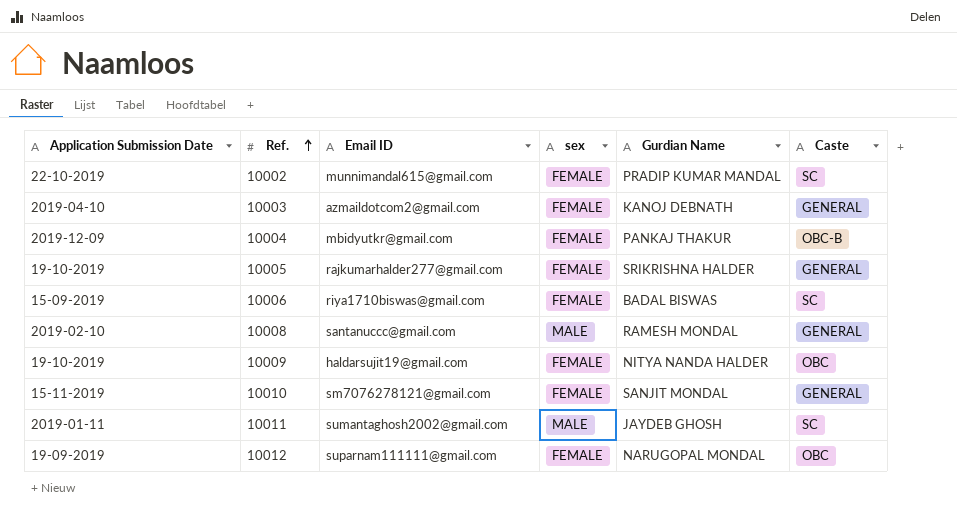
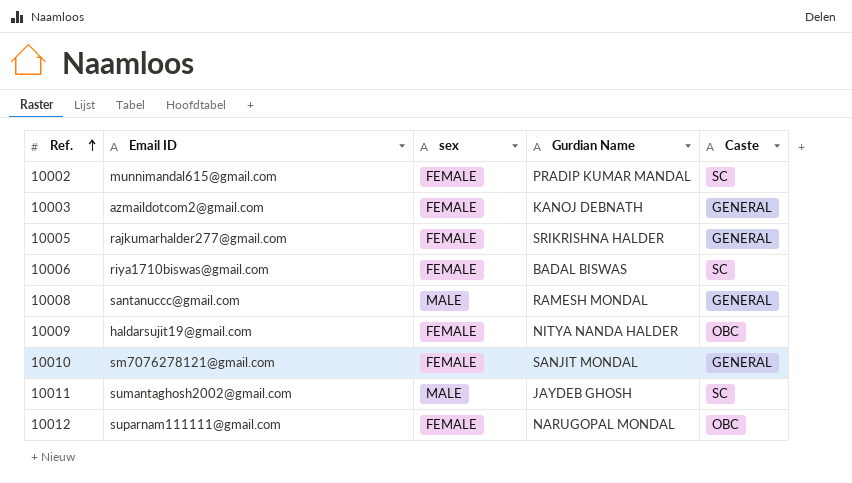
column Application Submission Date | position: 1 -> none
row 10004: 2019-12-09 | mbidyutkr@gmail.com | FEMALE | PANKAJ THAKUR | OBC-B -> none

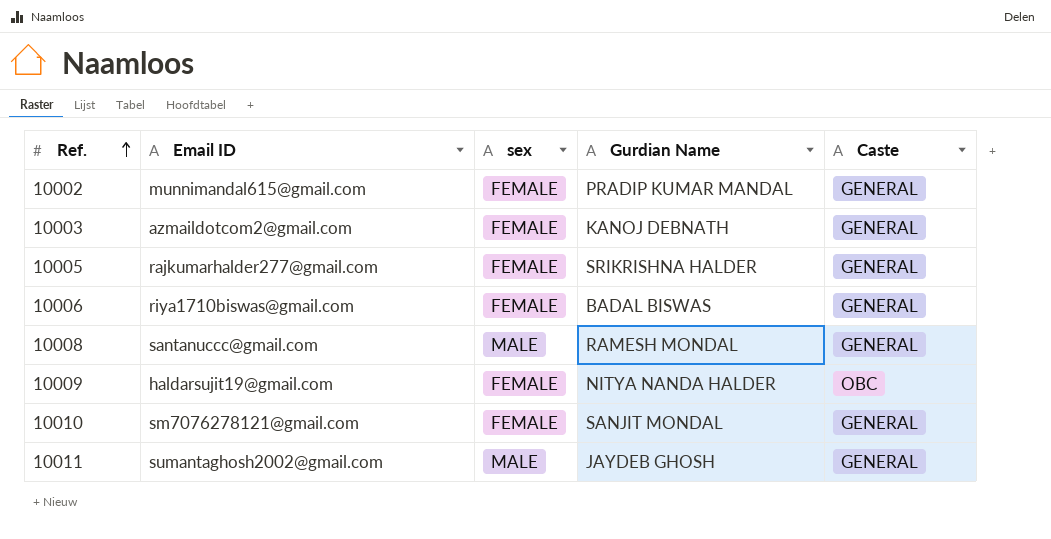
row 10012: suparnam111111@gmail.com | FEMALE | NARUGOPAL MONDAL | OBC -> none
10002 | Caste: SC -> GENERAL
10006 | Caste: SC -> GENERAL
10011 | Caste: SC -> GENERAL

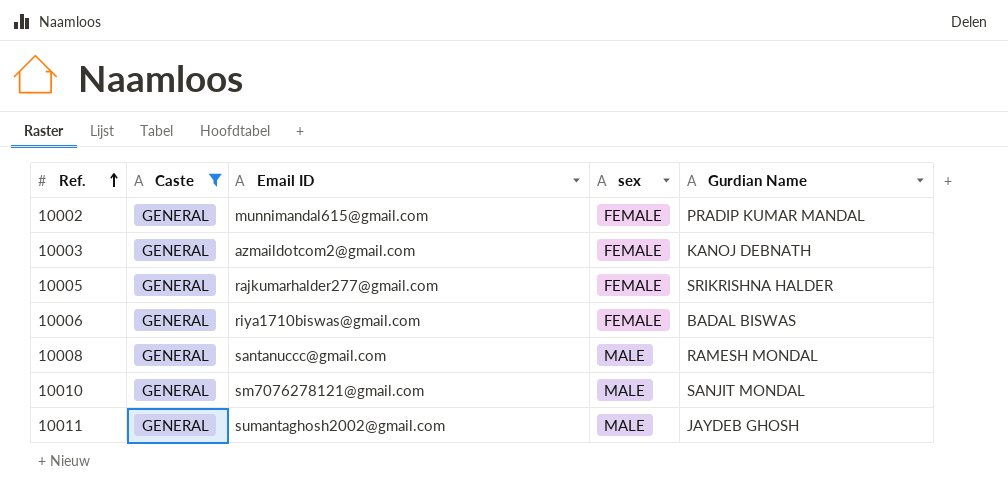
filter: none -> Caste = GENERAL
column Caste | position: 5 -> 2
10010 | sex: FEMALE -> MALE

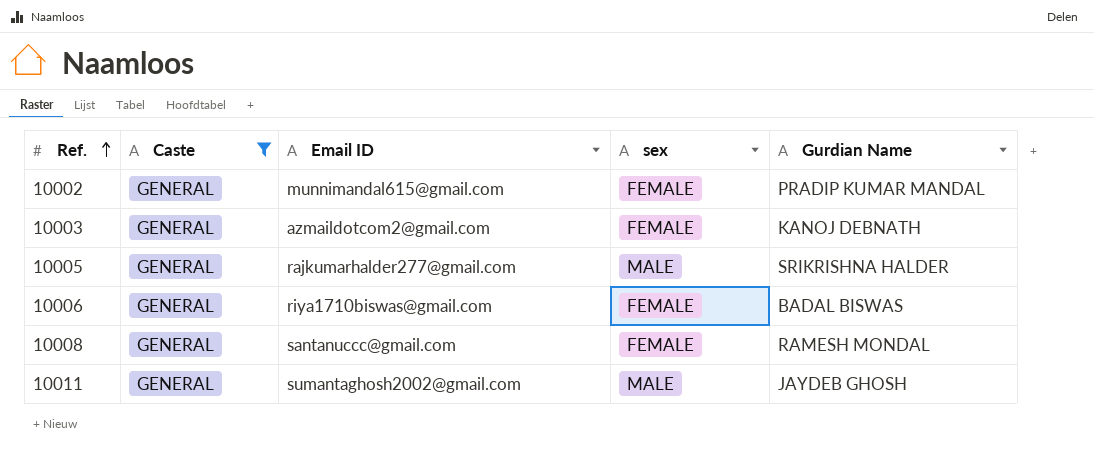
row 10010: GENERAL | sm7076278121@gmail.com | MALE | SANJIT MONDAL -> none
10005 | sex: FEMALE -> MALE
10008 | sex: MALE -> FEMALE

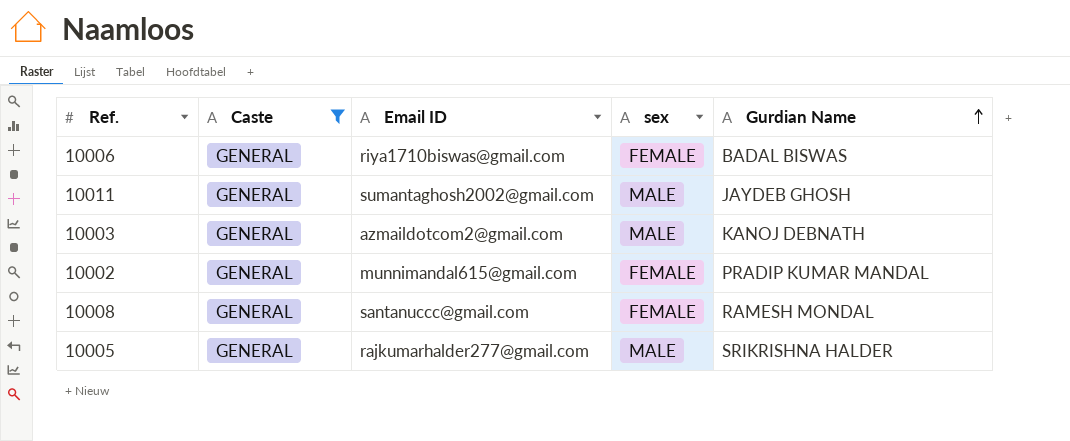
row order: Ref. ascending -> Gurdian Name ascending
10003 | sex: FEMALE -> MALE

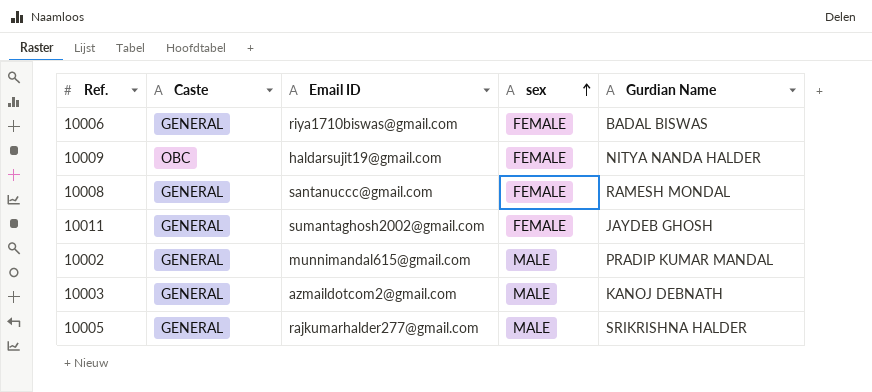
filter: Caste = GENERAL -> none
row order: Gurdian Name ascending -> sex ascending
10011 | sex: MALE -> FEMALE
10002 | sex: FEMALE -> MALE

